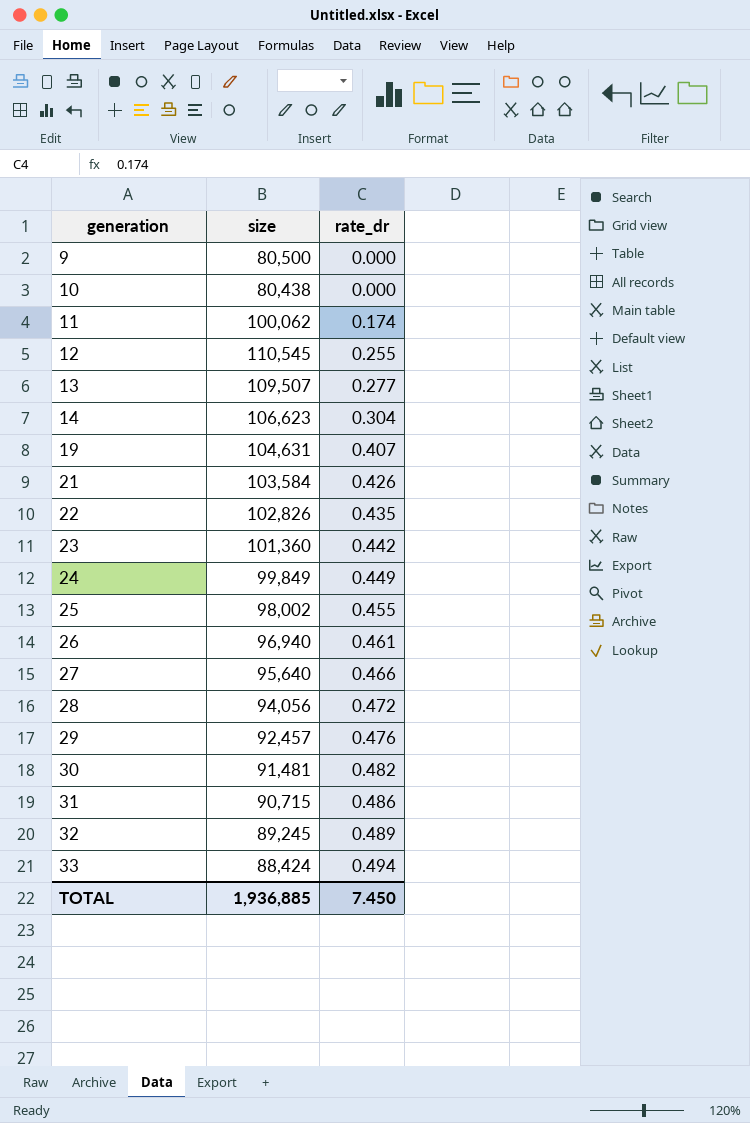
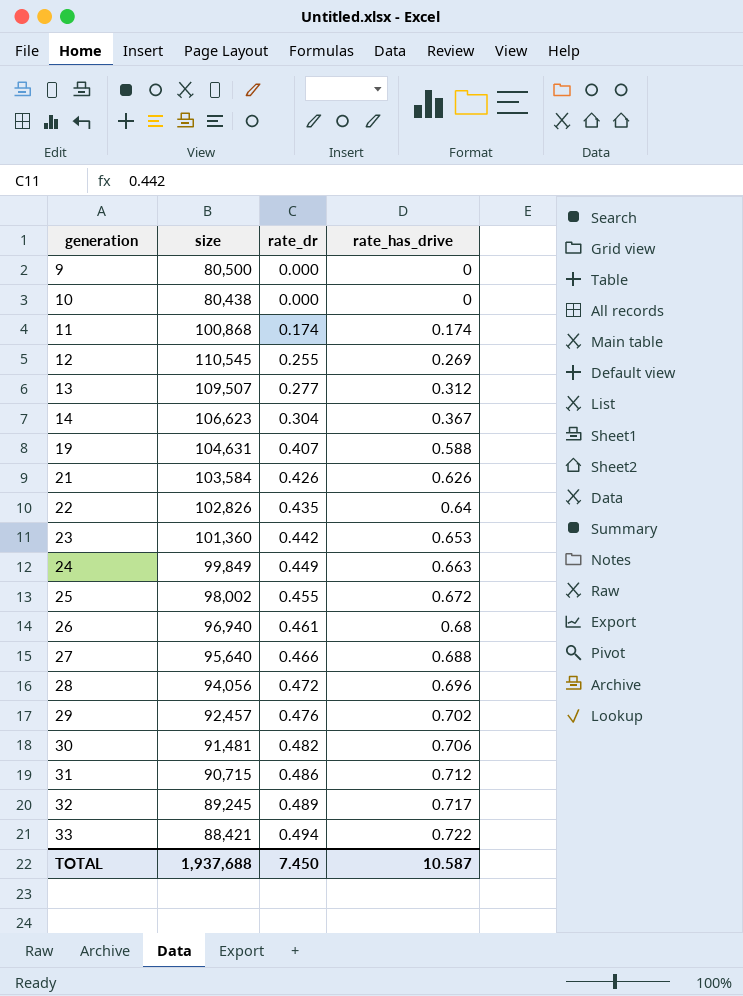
column rate_has_drive | position: none -> 4
11 | size: 100,062 -> 100,868
33 | size: 88,424 -> 88,421
TOTAL | size: 1,936,885 -> 1,937,688

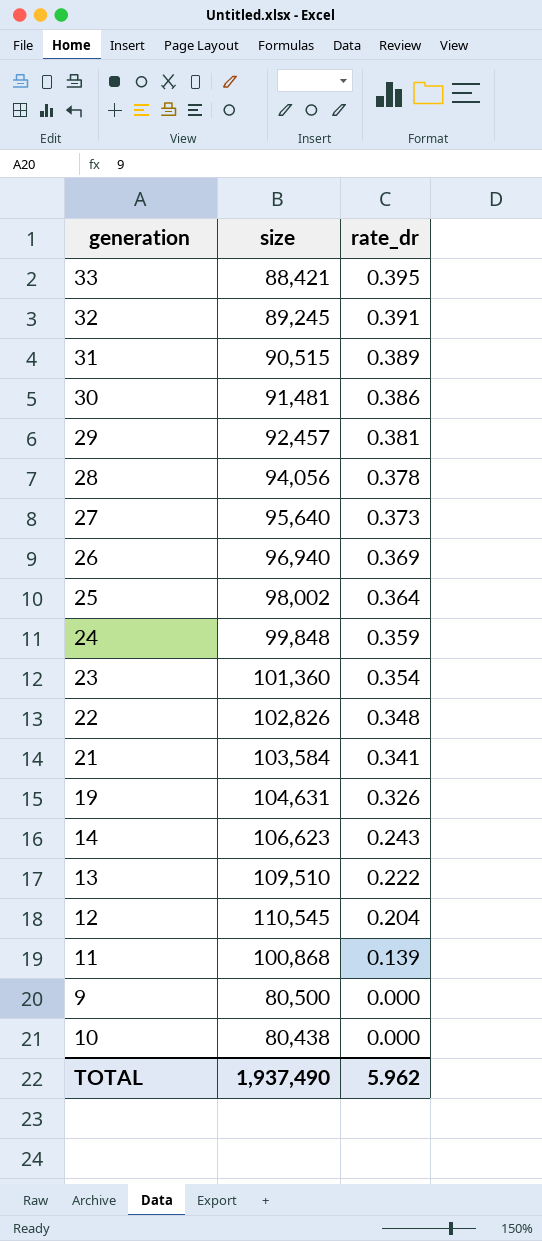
row order: generation ascending -> rate_dr descending
column rate_has_drive | position: 4 -> none
33 | rate_dr: 0.494 -> 0.395
32 | rate_dr: 0.489 -> 0.391
31 | size: 90,715 -> 90,515
31 | rate_dr: 0.486 -> 0.389
30 | rate_dr: 0.482 -> 0.386
29 | rate_dr: 0.476 -> 0.381
28 | rate_dr: 0.472 -> 0.378
27 | rate_dr: 0.466 -> 0.373
26 | rate_dr: 0.461 -> 0.369
25 | rate_dr: 0.455 -> 0.364
24 | size: 99,849 -> 99,848
24 | rate_dr: 0.449 -> 0.359
23 | rate_dr: 0.442 -> 0.354
22 | rate_dr: 0.435 -> 0.348
21 | rate_dr: 0.426 -> 0.341
19 | rate_dr: 0.407 -> 0.326
14 | rate_dr: 0.304 -> 0.243
13 | size: 109,507 -> 109,510
13 | rate_dr: 0.277 -> 0.222
12 | rate_dr: 0.255 -> 0.204
11 | rate_dr: 0.174 -> 0.139
TOTAL | size: 1,937,688 -> 1,937,490
TOTAL | rate_dr: 7.450 -> 5.962

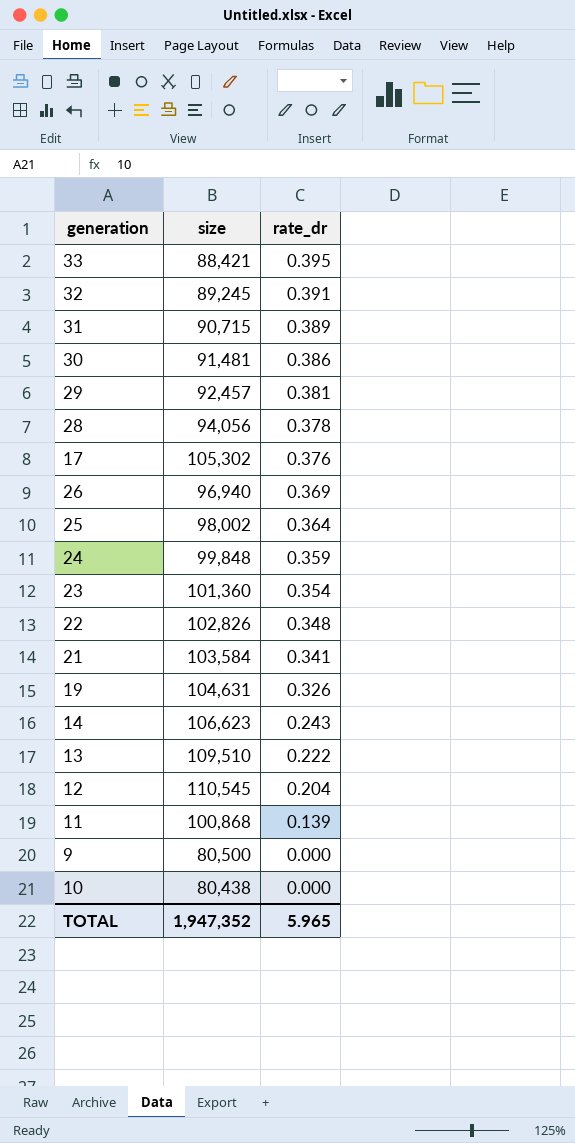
row 27: 95,640 | 0.373 -> none
31 | size: 90,515 -> 90,715
row 17: none -> 105,302 | 0.376
TOTAL | size: 1,937,490 -> 1,947,352
TOTAL | rate_dr: 5.962 -> 5.965

